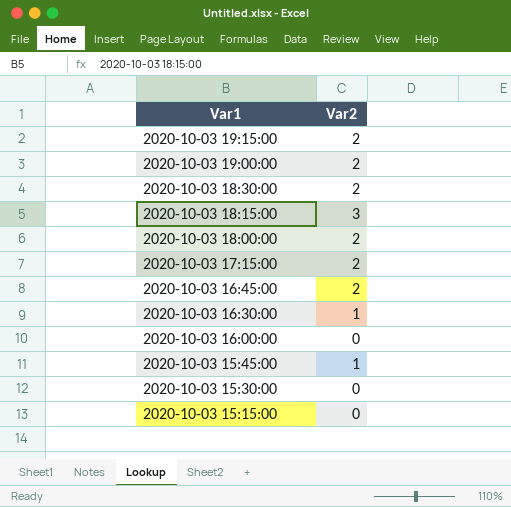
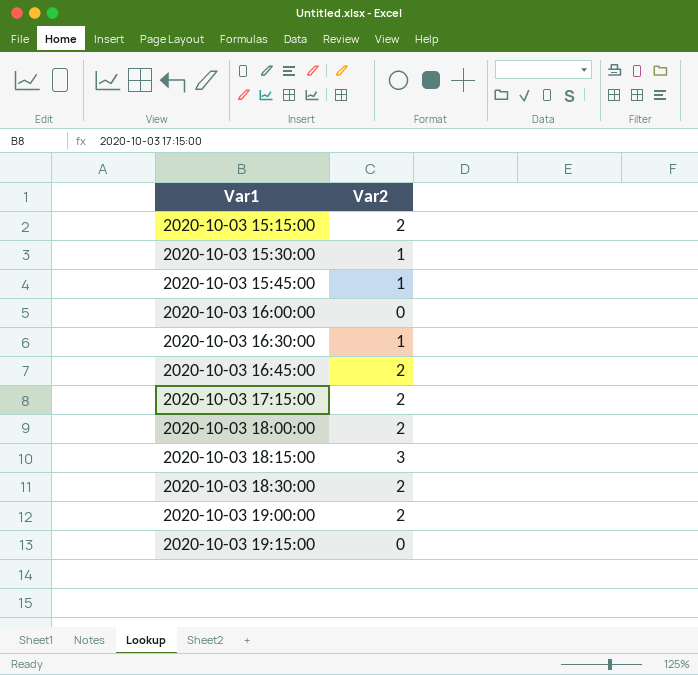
row order: Var1 descending -> Var1 ascending
2020-10-03 15:15:00 | Var2: 0 -> 2
2020-10-03 15:30:00 | Var2: 0 -> 1
2020-10-03 19:15:00 | Var2: 2 -> 0

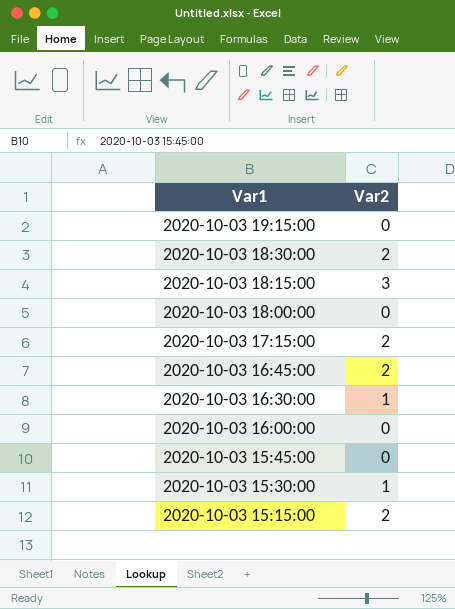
row order: Var1 ascending -> Var1 descending
row 2020-10-03 19:00:00: 2 -> none
2020-10-03 18:00:00 | Var2: 2 -> 0
2020-10-03 15:45:00 | Var2: 1 -> 0

